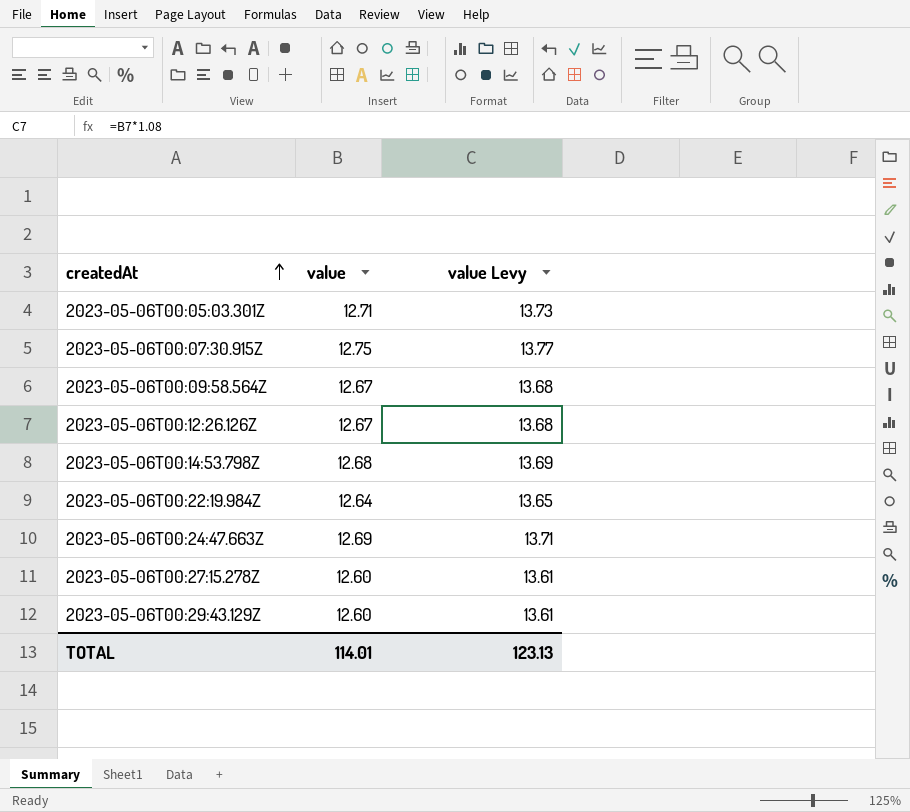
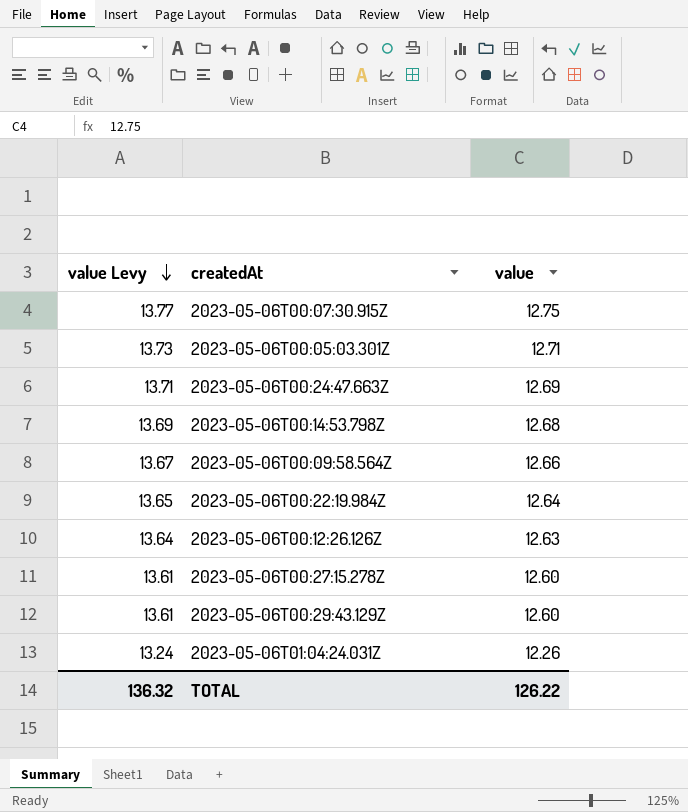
row order: createdAt ascending -> value Levy descending
column value Levy | position: 3 -> 1
2023-05-06T00:09:58.564Z | value Levy: 13.68 -> 13.67
2023-05-06T00:09:58.564Z | value: 12.67 -> 12.66
2023-05-06T00:12:26.126Z | value Levy: 13.68 -> 13.64
2023-05-06T00:12:26.126Z | value: 12.67 -> 12.63
row 2023-05-06T01:04:24.031Z: none -> 13.24 | 12.26
TOTAL | value Levy: 123.13 -> 136.32
TOTAL | value: 114.01 -> 126.22

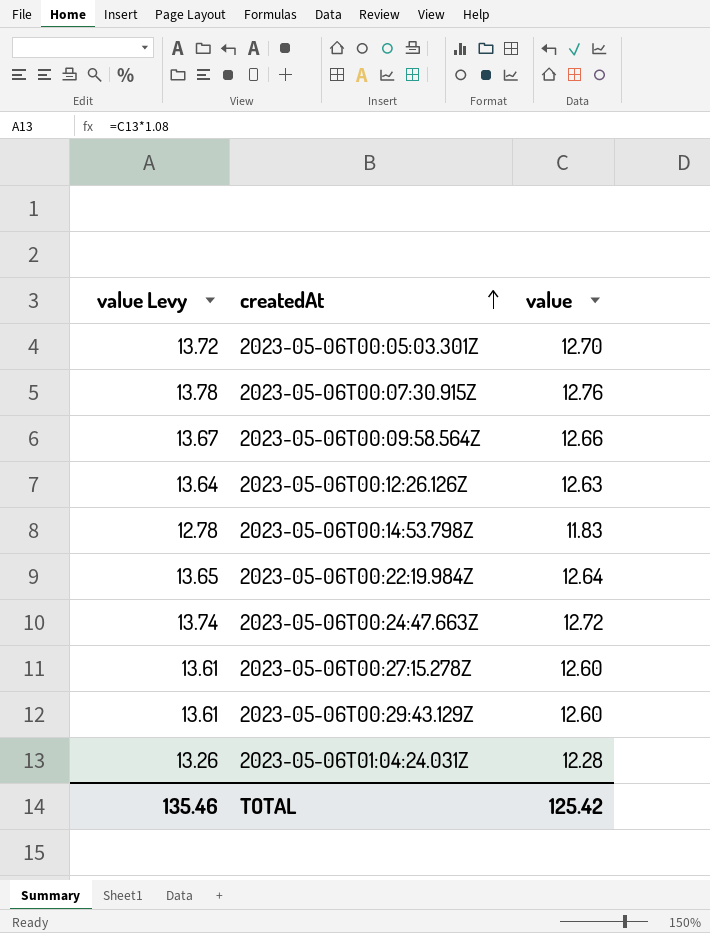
row order: value Levy descending -> createdAt ascending
2023-05-06T00:05:03.301Z | value Levy: 13.73 -> 13.72
2023-05-06T00:05:03.301Z | value: 12.71 -> 12.70
2023-05-06T00:07:30.915Z | value Levy: 13.77 -> 13.78
2023-05-06T00:07:30.915Z | value: 12.75 -> 12.76
2023-05-06T00:14:53.798Z | value Levy: 13.69 -> 12.78
2023-05-06T00:14:53.798Z | value: 12.68 -> 11.83
2023-05-06T00:24:47.663Z | value Levy: 13.71 -> 13.74
2023-05-06T00:24:47.663Z | value: 12.69 -> 12.72
2023-05-06T01:04:24.031Z | value Levy: 13.24 -> 13.26
2023-05-06T01:04:24.031Z | value: 12.26 -> 12.28
TOTAL | value Levy: 136.32 -> 135.46
TOTAL | value: 126.22 -> 125.42

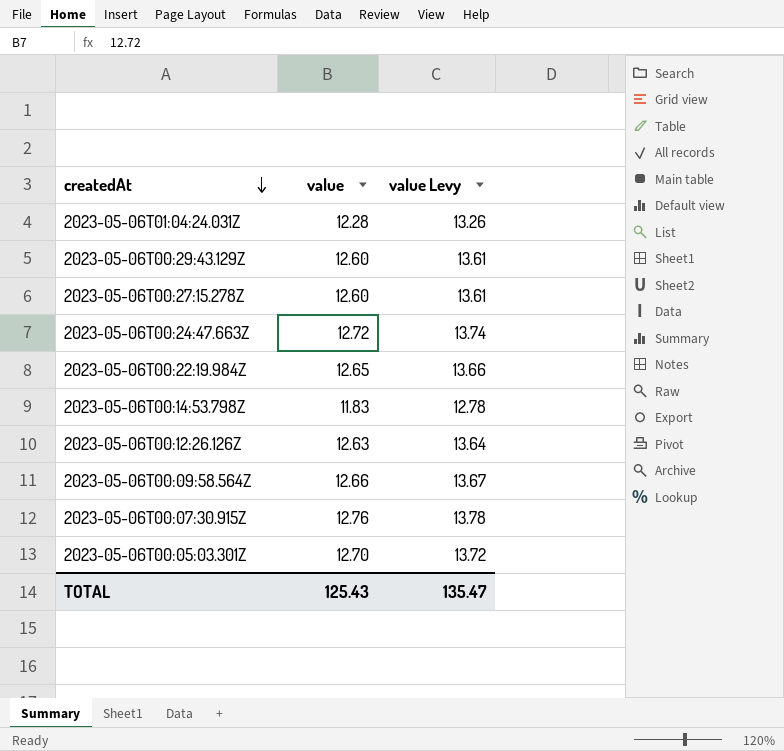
row order: createdAt ascending -> createdAt descending
column value Levy | position: 1 -> 3
2023-05-06T00:22:19.984Z | value: 12.64 -> 12.65
2023-05-06T00:22:19.984Z | value Levy: 13.65 -> 13.66
TOTAL | value: 125.42 -> 125.43
TOTAL | value Levy: 135.46 -> 135.47

